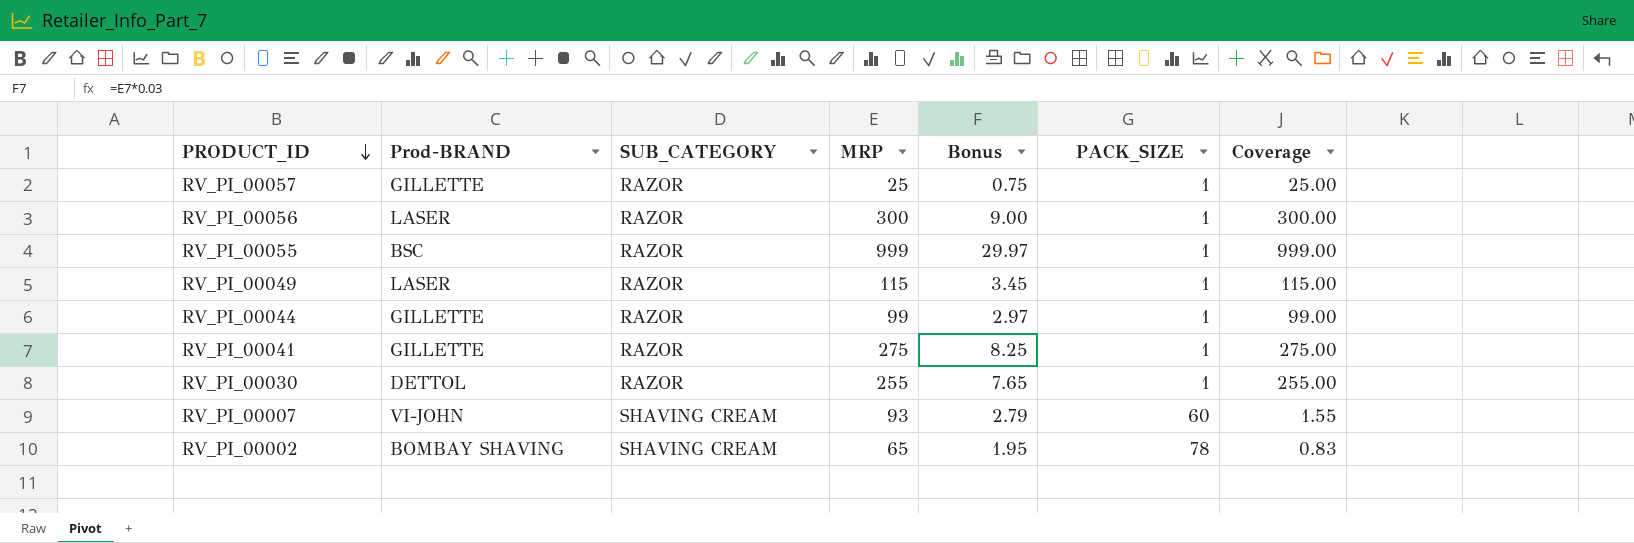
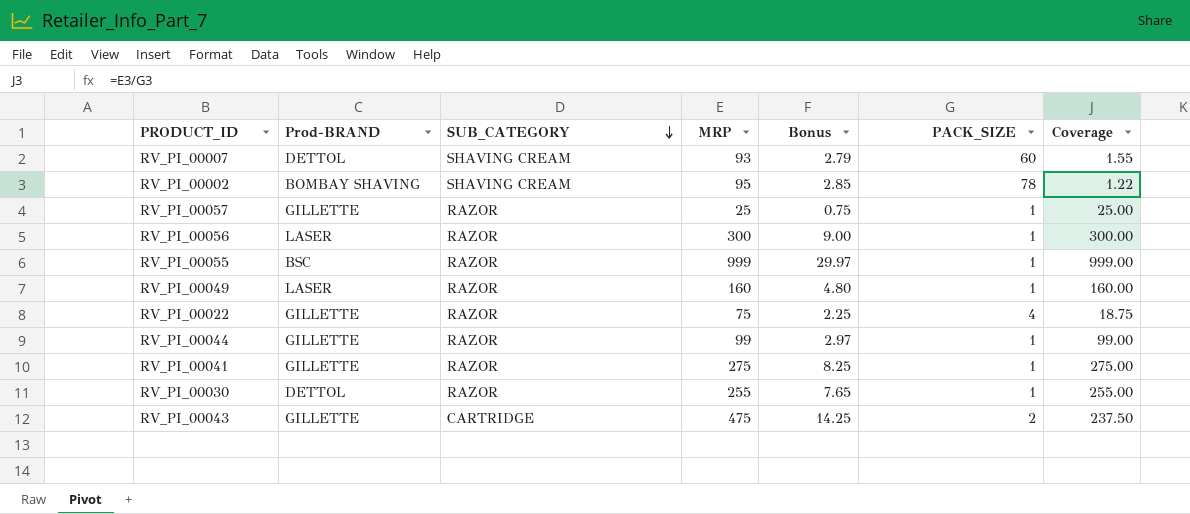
row order: PRODUCT_ID descending -> SUB_CATEGORY descending
RV_PI_00007 | Prod-BRAND: VI-JOHN -> DETTOL
RV_PI_00002 | MRP: 65 -> 95
RV_PI_00002 | Bonus: 1.95 -> 2.85
RV_PI_00002 | Coverage: 0.83 -> 1.22
RV_PI_00049 | MRP: 115 -> 160
RV_PI_00049 | Bonus: 3.45 -> 4.80
RV_PI_00049 | Coverage: 115.00 -> 160.00
row RV_PI_00022: none -> GILLETTE | RAZOR | 75 | 2.25 | 4 | 18.75
row RV_PI_00043: none -> GILLETTE | CARTRIDGE | 475 | 14.25 | 2 | 237.50

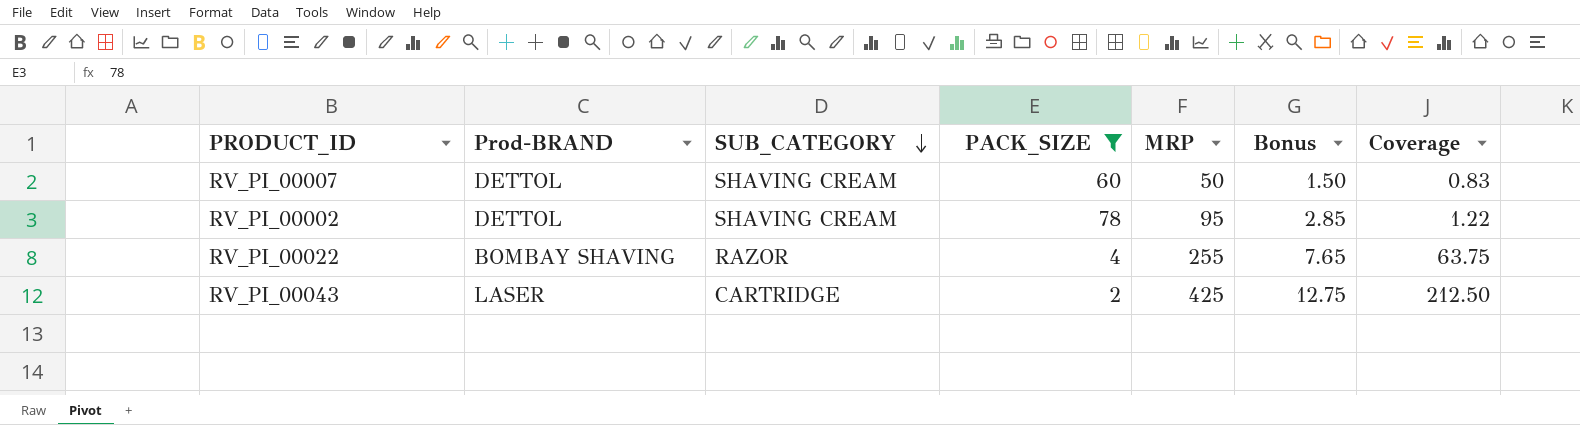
filter: none -> PACK_SIZE != 1
column PACK_SIZE | position: 6 -> 4
RV_PI_00007 | MRP: 93 -> 50
RV_PI_00007 | Bonus: 2.79 -> 1.50
RV_PI_00007 | Coverage: 1.55 -> 0.83
RV_PI_00002 | Prod-BRAND: BOMBAY SHAVING -> DETTOL
RV_PI_00022 | Prod-BRAND: GILLETTE -> BOMBAY SHAVING
RV_PI_00022 | MRP: 75 -> 255
RV_PI_00022 | Bonus: 2.25 -> 7.65
RV_PI_00022 | Coverage: 18.75 -> 63.75
RV_PI_00043 | Prod-BRAND: GILLETTE -> LASER
RV_PI_00043 | MRP: 475 -> 425
RV_PI_00043 | Bonus: 14.25 -> 12.75
RV_PI_00043 | Coverage: 237.50 -> 212.50

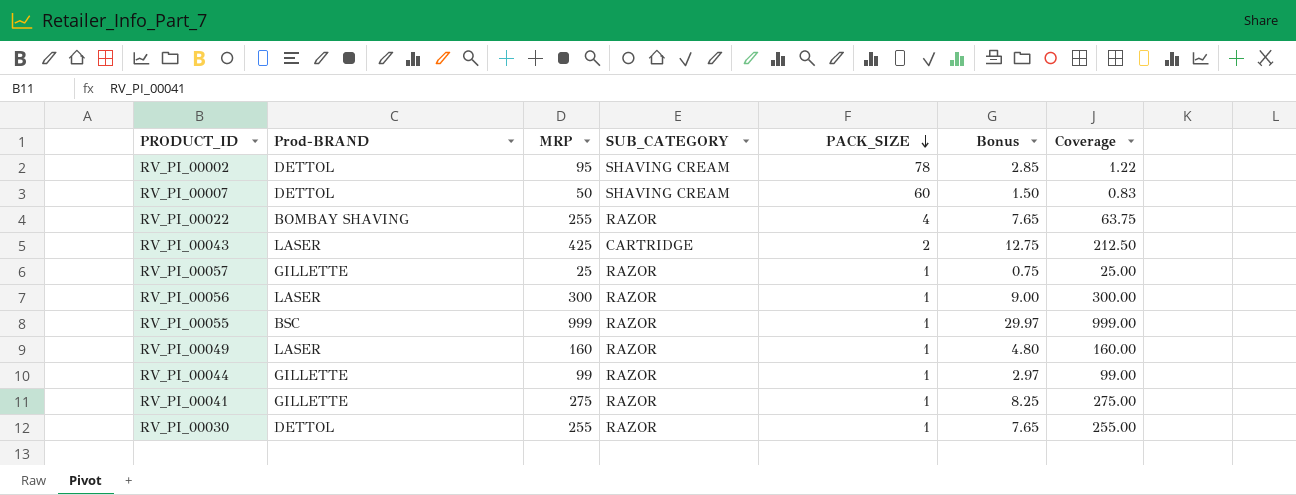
filter: PACK_SIZE != 1 -> none
row order: SUB_CATEGORY descending -> PACK_SIZE descending
column MRP | position: 5 -> 3

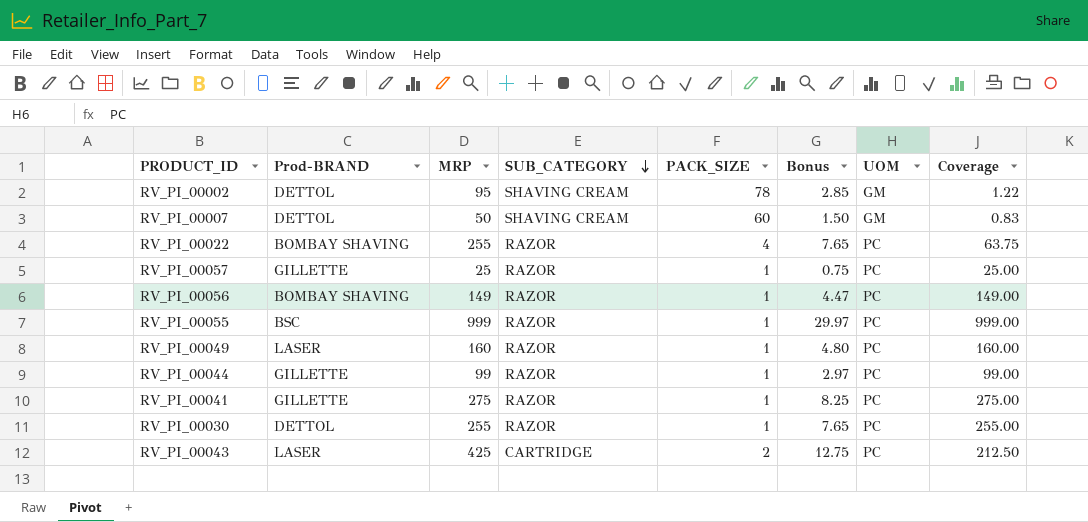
row order: PACK_SIZE descending -> SUB_CATEGORY descending
column UOM | position: none -> 7
RV_PI_00056 | Prod-BRAND: LASER -> BOMBAY SHAVING
RV_PI_00056 | MRP: 300 -> 149
RV_PI_00056 | Bonus: 9.00 -> 4.47
RV_PI_00056 | Coverage: 300.00 -> 149.00

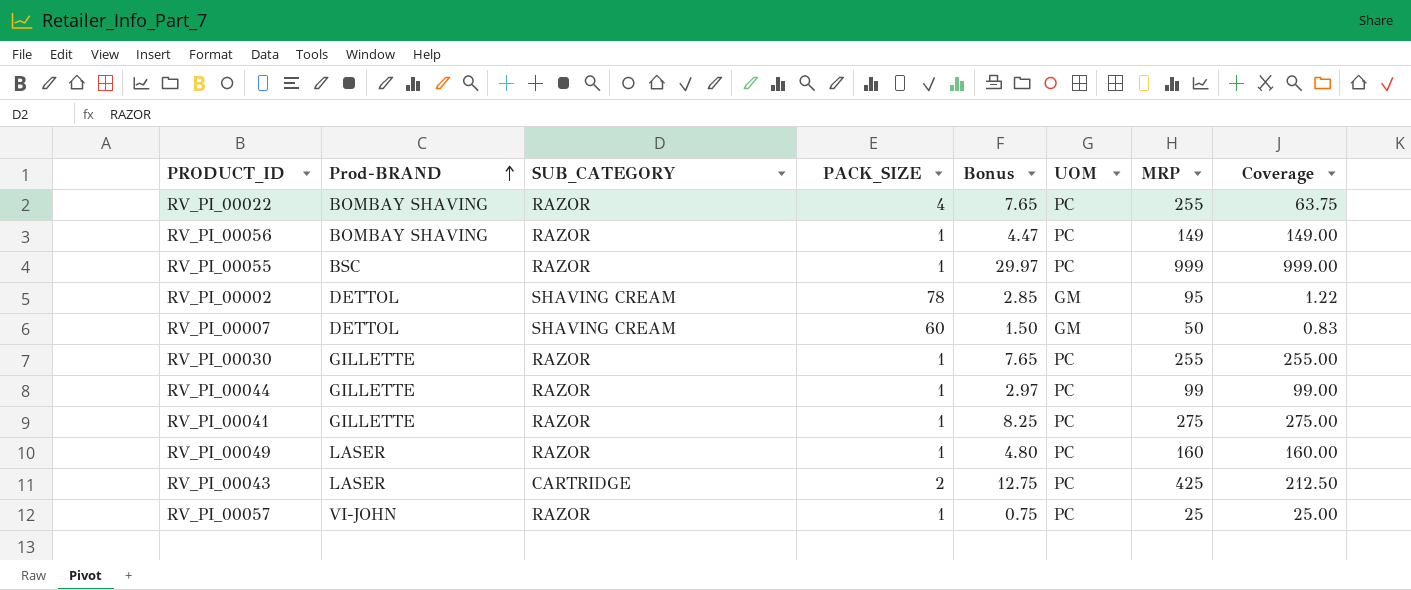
row order: SUB_CATEGORY descending -> Prod-BRAND ascending
column MRP | position: 3 -> 7
RV_PI_00030 | Prod-BRAND: DETTOL -> GILLETTE
RV_PI_00057 | Prod-BRAND: GILLETTE -> VI-JOHN

